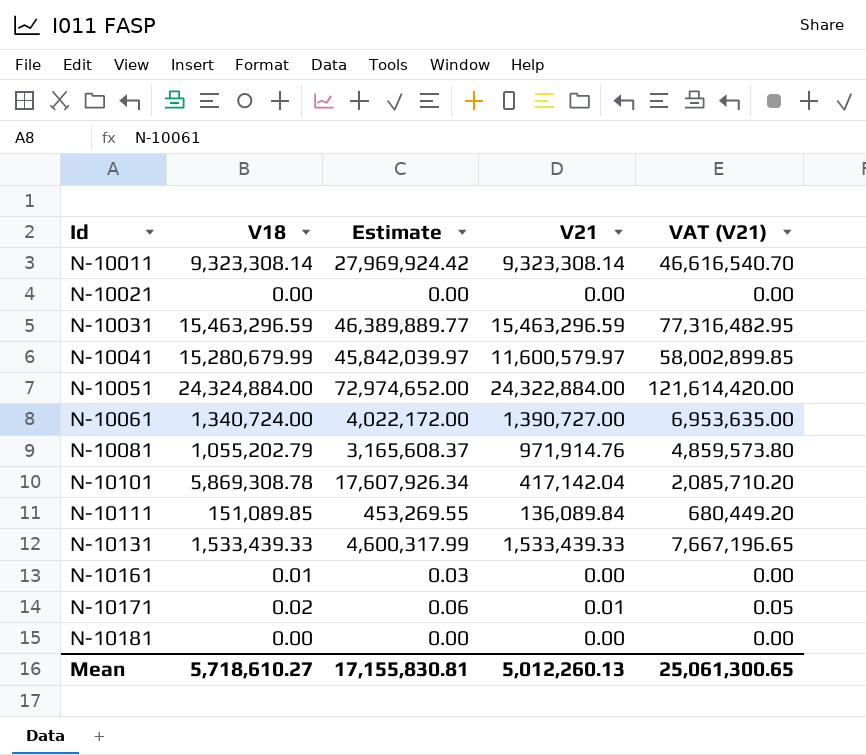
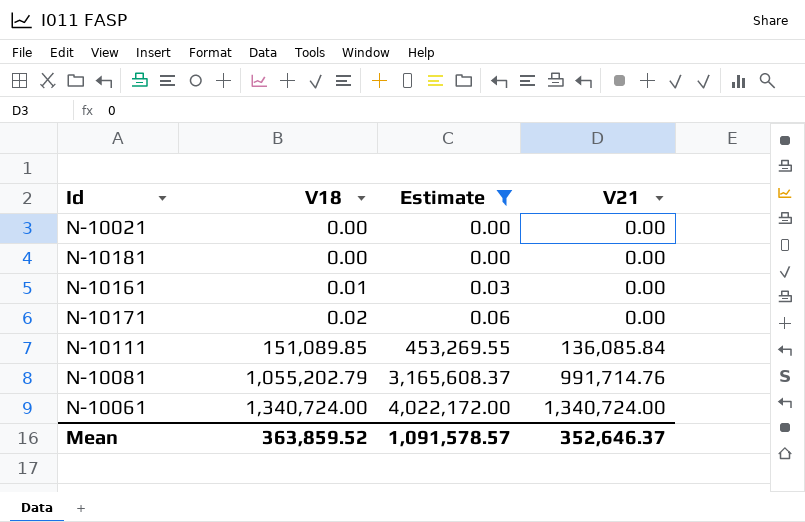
filter: none -> Estimate <= 4,022,172.00
row order: Id ascending -> V18 ascending
column VAT (V21) | formula: [V21] * 5 -> none
N-10171 | V21: 0.01 -> 0.00
N-10111 | V21: 136,089.84 -> 136,085.84
N-10081 | V21: 971,914.76 -> 991,714.76
N-10061 | V21: 1,390,727.00 -> 1,340,724.00
Mean | V18: 5,718,610.27 -> 363,859.52
Mean | Estimate: 17,155,830.81 -> 1,091,578.57
Mean | V21: 5,012,260.13 -> 352,646.37

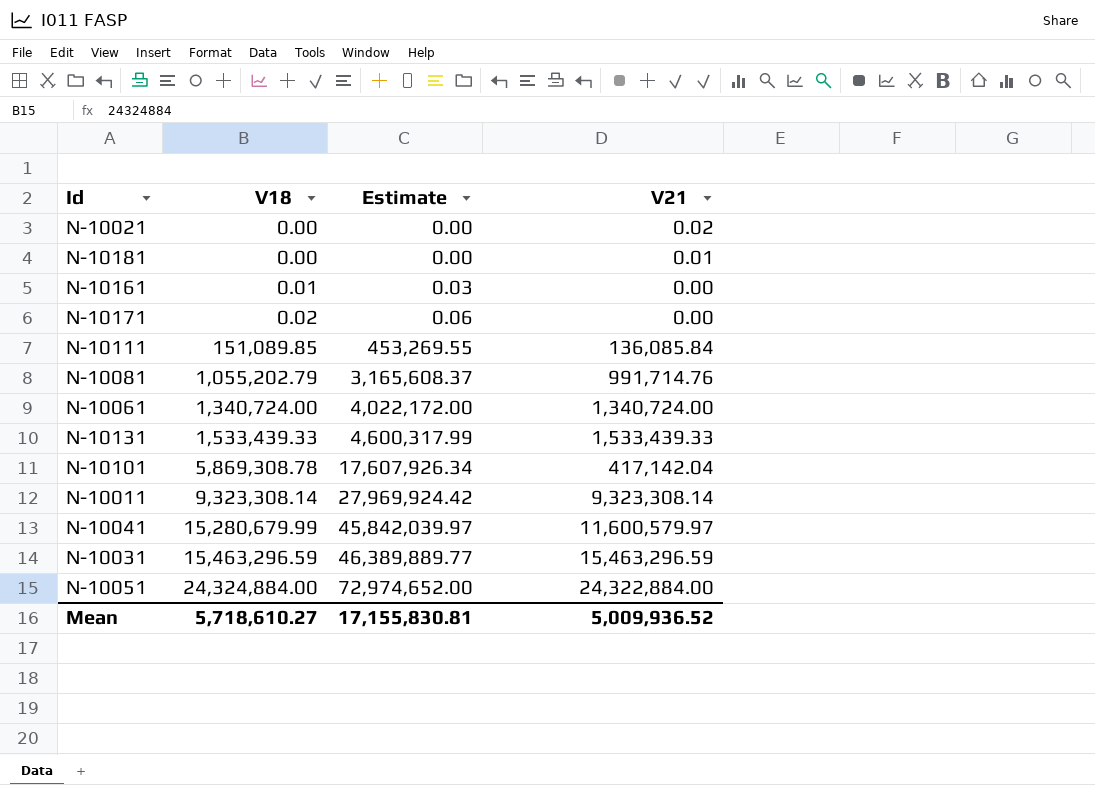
filter: Estimate <= 4,022,172.00 -> none
N-10021 | V21: 0.00 -> 0.02
N-10181 | V21: 0.00 -> 0.01
Mean | V18: 363,859.52 -> 5,718,610.27
Mean | Estimate: 1,091,578.57 -> 17,155,830.81
Mean | V21: 352,646.37 -> 5,009,936.52

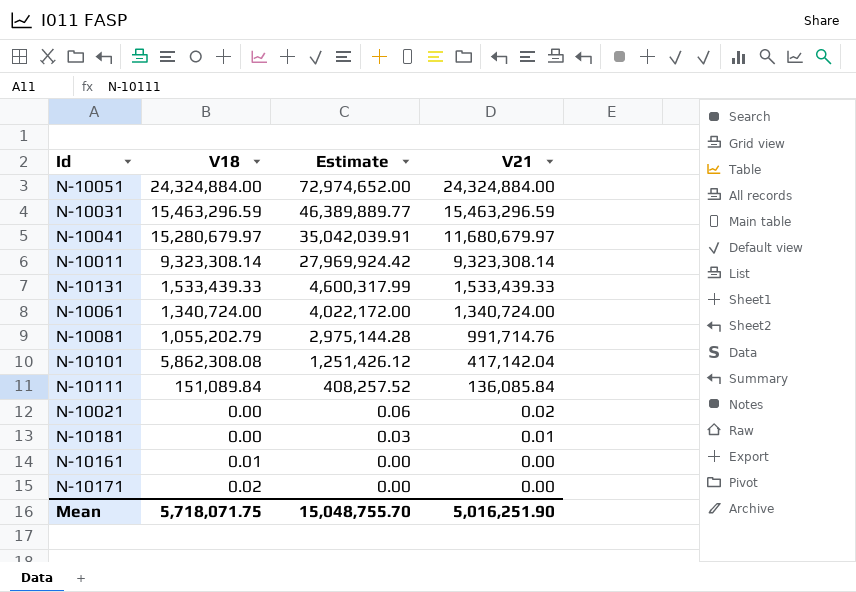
row order: V18 ascending -> Estimate descending
column Estimate | formula: [V18] * 3 -> [V21] * 3
N-10051 | V21: 24,322,884.00 -> 24,324,884.00
N-10041 | V18: 15,280,679.99 -> 15,280,679.97
N-10041 | V21: 11,600,579.97 -> 11,680,679.97
N-10101 | V18: 5,869,308.78 -> 5,862,308.08
N-10111 | V18: 151,089.85 -> 151,089.84
Mean | V18: 5,718,610.27 -> 5,718,071.75
Mean | Estimate: 17,155,830.81 -> 15,048,755.70
Mean | V21: 5,009,936.52 -> 5,016,251.90

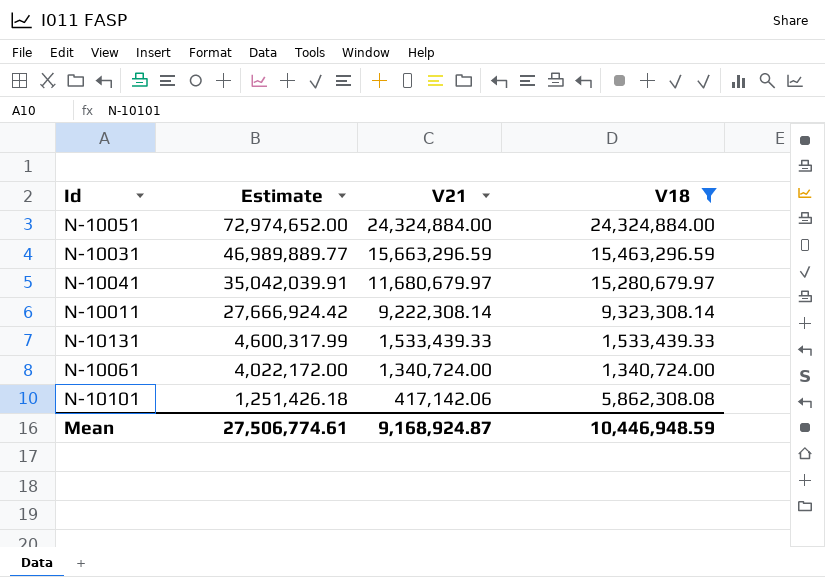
filter: none -> V18 >= 1,340,724.00
column V18 | position: 2 -> 4
N-10031 | Estimate: 46,389,889.77 -> 46,989,889.77
N-10031 | V21: 15,463,296.59 -> 15,663,296.59
N-10011 | Estimate: 27,969,924.42 -> 27,666,924.42
N-10011 | V21: 9,323,308.14 -> 9,222,308.14
N-10101 | Estimate: 1,251,426.12 -> 1,251,426.18
N-10101 | V21: 417,142.04 -> 417,142.06
Mean | Estimate: 15,048,755.70 -> 27,506,774.61
Mean | V21: 5,016,251.90 -> 9,168,924.87
Mean | V18: 5,718,071.75 -> 10,446,948.59

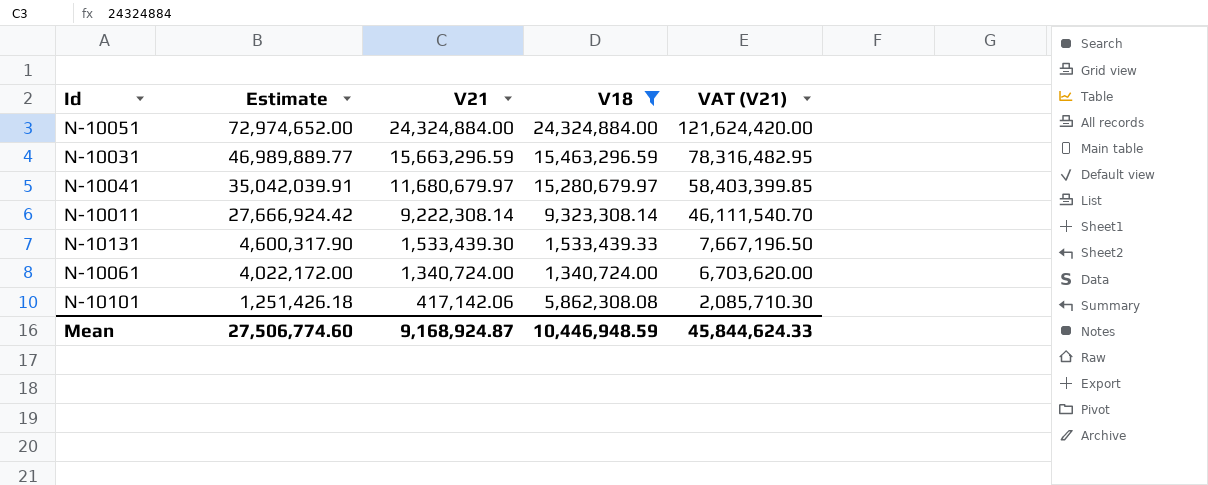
column VAT (V21) | formula: none -> [V21] * 5
N-10131 | Estimate: 4,600,317.99 -> 4,600,317.90
N-10131 | V21: 1,533,439.33 -> 1,533,439.30
Mean | Estimate: 27,506,774.61 -> 27,506,774.60

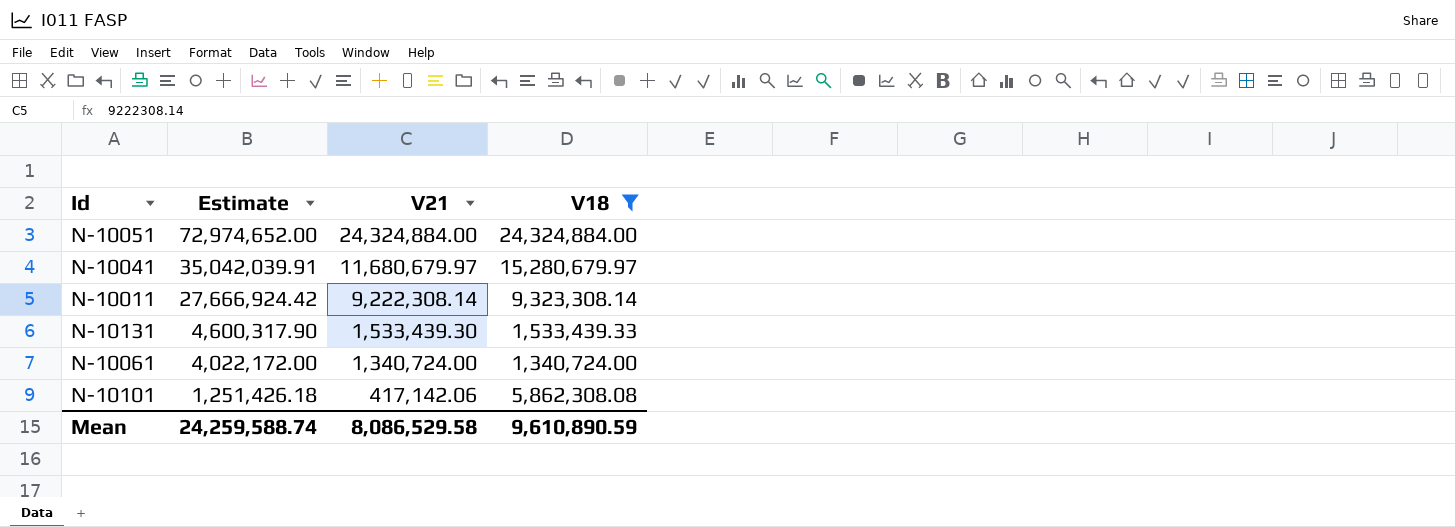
column VAT (V21) | formula: [V21] * 5 -> none
row N-10031: 46,989,889.77 | 15,663,296.59 | 15,463,296.59 | 78,316,482.95 -> none
Mean | Estimate: 27,506,774.60 -> 24,259,588.74
Mean | V21: 9,168,924.87 -> 8,086,529.58
Mean | V18: 10,446,948.59 -> 9,610,890.59

